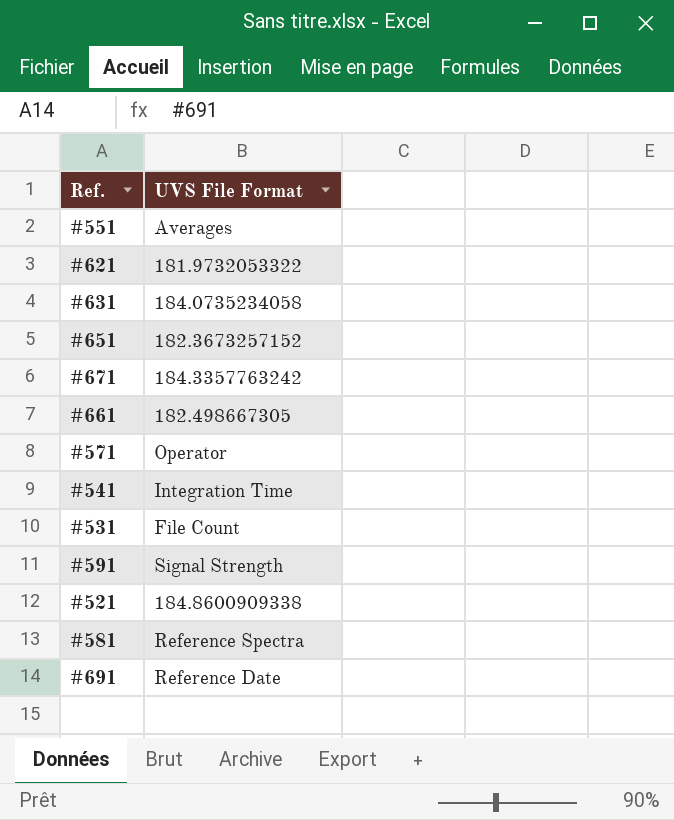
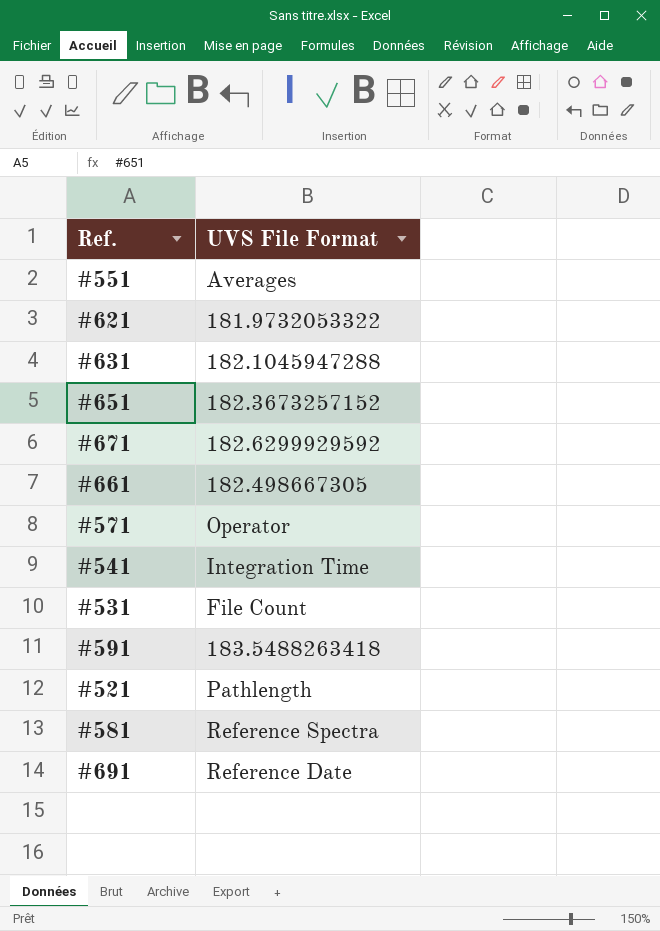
#631 | UVS File Format: 184.0735234058 -> 182.1045947288
#671 | UVS File Format: 184.3357763242 -> 182.6299929592
#591 | UVS File Format: Signal Strength -> 183.5488263418
#521 | UVS File Format: 184.8600909338 -> Pathlength

